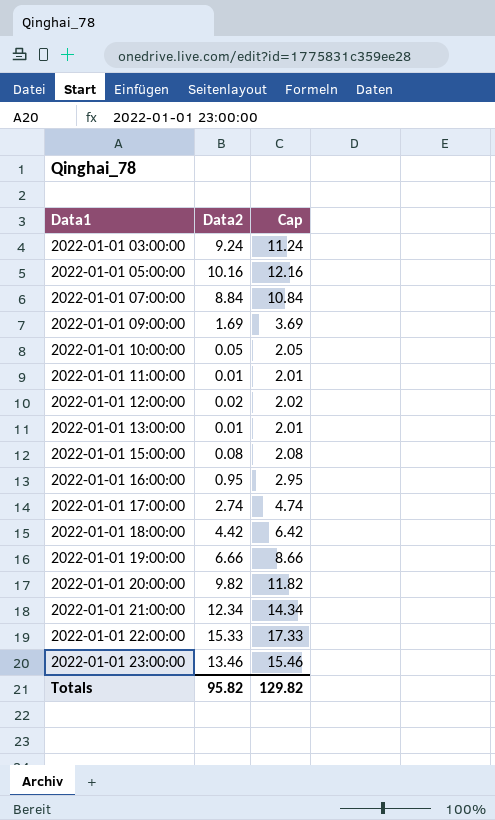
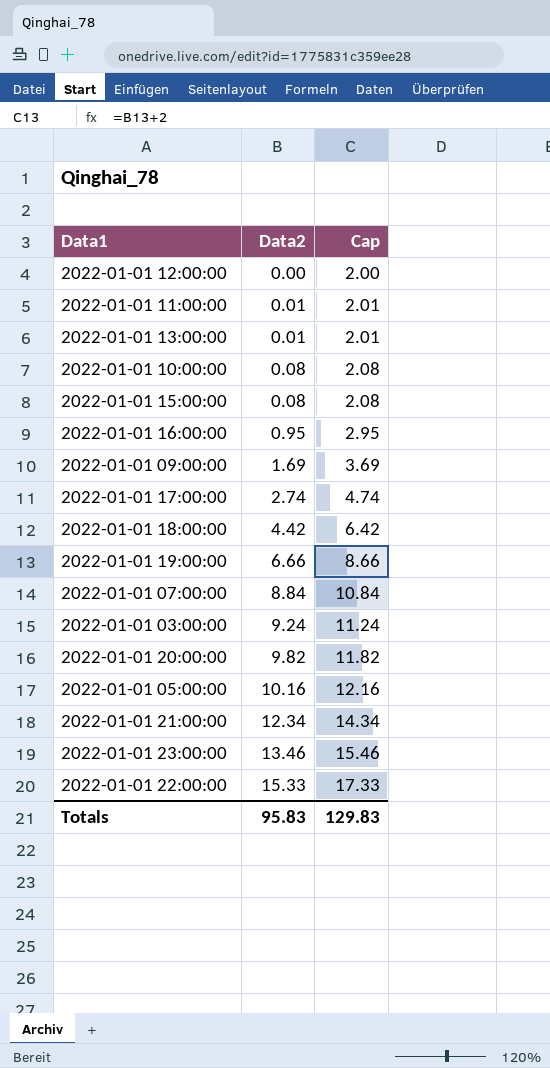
row order: Data1 ascending -> Data2 ascending
2022-01-01 12:00:00 | Data2: 0.02 -> 0.00
2022-01-01 12:00:00 | Cap: 2.02 -> 2.00
2022-01-01 10:00:00 | Data2: 0.05 -> 0.08
2022-01-01 10:00:00 | Cap: 2.05 -> 2.08
Totals | Data2: 95.82 -> 95.83
Totals | Cap: 129.82 -> 129.83

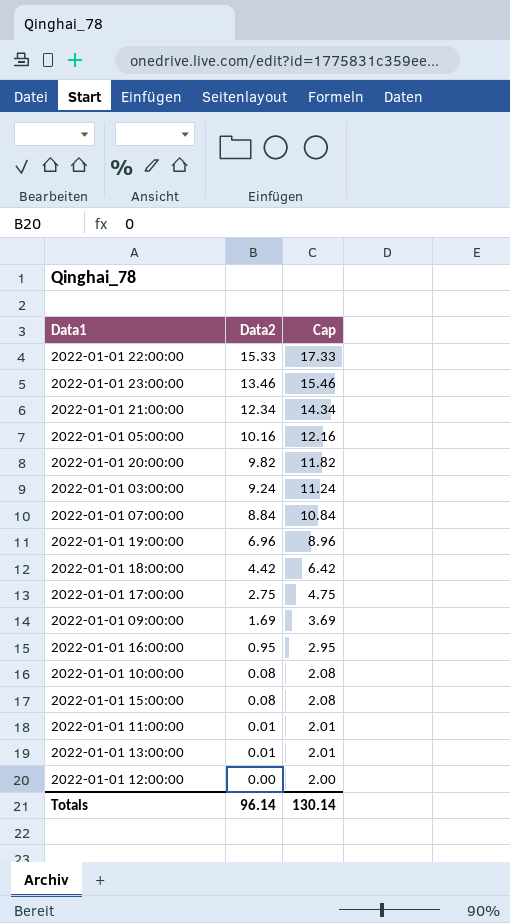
row order: Data2 ascending -> Data2 descending
2022-01-01 19:00:00 | Data2: 6.66 -> 6.96
2022-01-01 19:00:00 | Cap: 8.66 -> 8.96
2022-01-01 17:00:00 | Data2: 2.74 -> 2.75
2022-01-01 17:00:00 | Cap: 4.74 -> 4.75
Totals | Data2: 95.83 -> 96.14
Totals | Cap: 129.83 -> 130.14

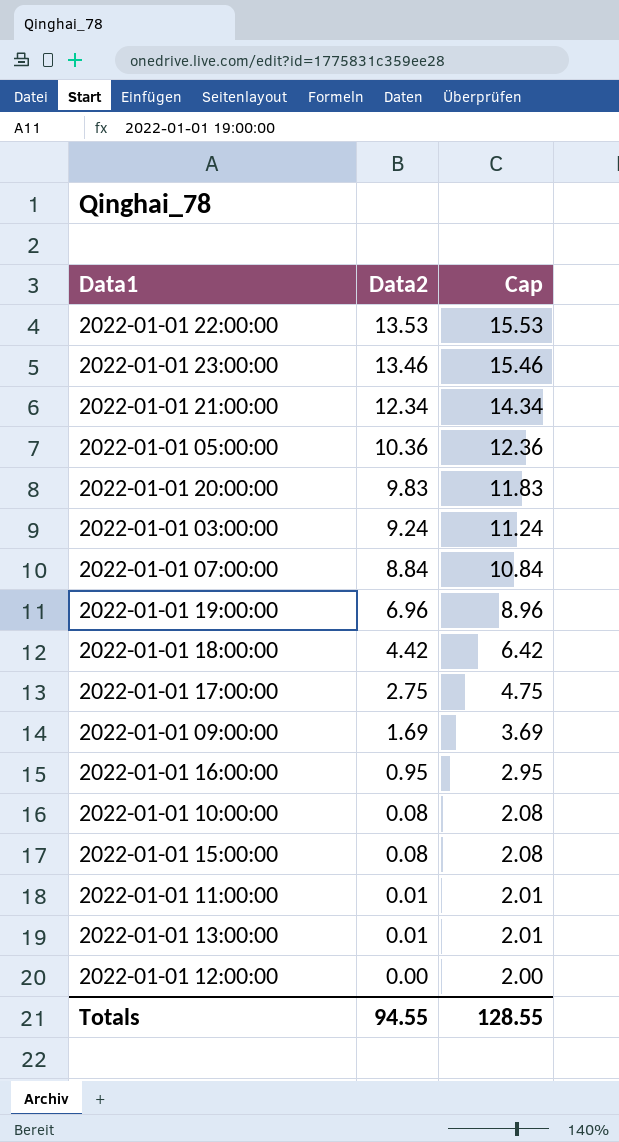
2022-01-01 22:00:00 | Data2: 15.33 -> 13.53
2022-01-01 22:00:00 | Cap: 17.33 -> 15.53
2022-01-01 05:00:00 | Data2: 10.16 -> 10.36
2022-01-01 05:00:00 | Cap: 12.16 -> 12.36
2022-01-01 20:00:00 | Data2: 9.82 -> 9.83
2022-01-01 20:00:00 | Cap: 11.82 -> 11.83
Totals | Data2: 96.14 -> 94.55
Totals | Cap: 130.14 -> 128.55

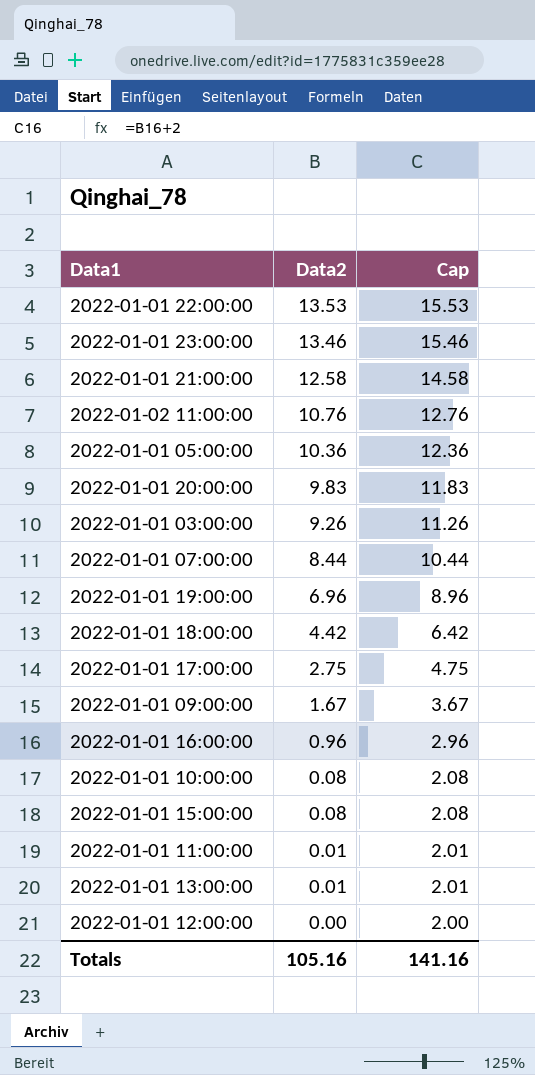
2022-01-01 21:00:00 | Data2: 12.34 -> 12.58
2022-01-01 21:00:00 | Cap: 14.34 -> 14.58
row 2022-01-02 11:00:00: none -> 10.76 | 12.76
2022-01-01 03:00:00 | Data2: 9.24 -> 9.26
2022-01-01 03:00:00 | Cap: 11.24 -> 11.26
2022-01-01 07:00:00 | Data2: 8.84 -> 8.44
2022-01-01 07:00:00 | Cap: 10.84 -> 10.44
2022-01-01 09:00:00 | Data2: 1.69 -> 1.67
2022-01-01 09:00:00 | Cap: 3.69 -> 3.67
2022-01-01 16:00:00 | Data2: 0.95 -> 0.96
2022-01-01 16:00:00 | Cap: 2.95 -> 2.96
Totals | Data2: 94.55 -> 105.16
Totals | Cap: 128.55 -> 141.16

